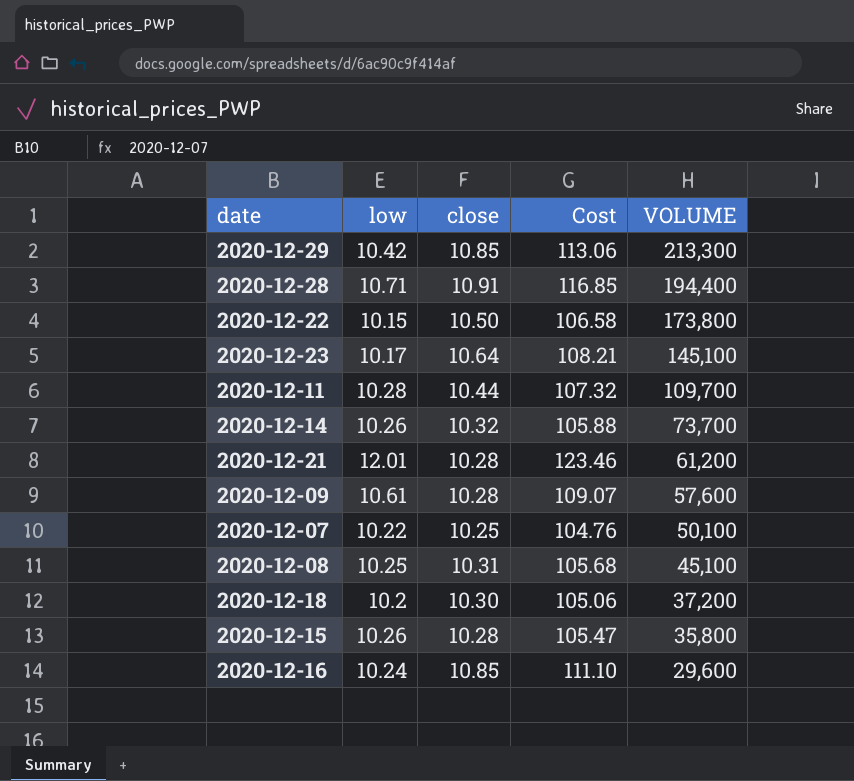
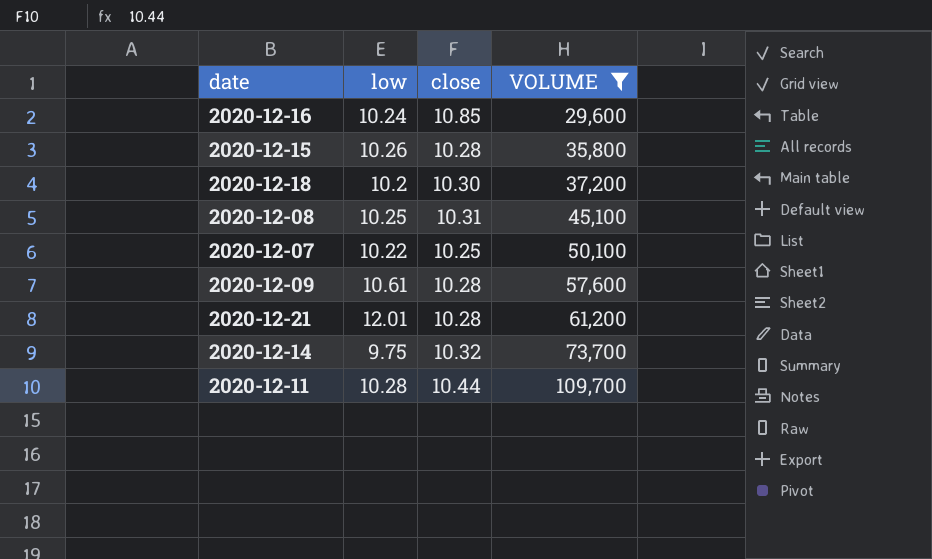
filter: none -> VOLUME <= 109,700
row order: VOLUME descending -> VOLUME ascending
column Cost | formula: [low] * [close] -> none
2020-12-14 | low: 10.26 -> 9.75

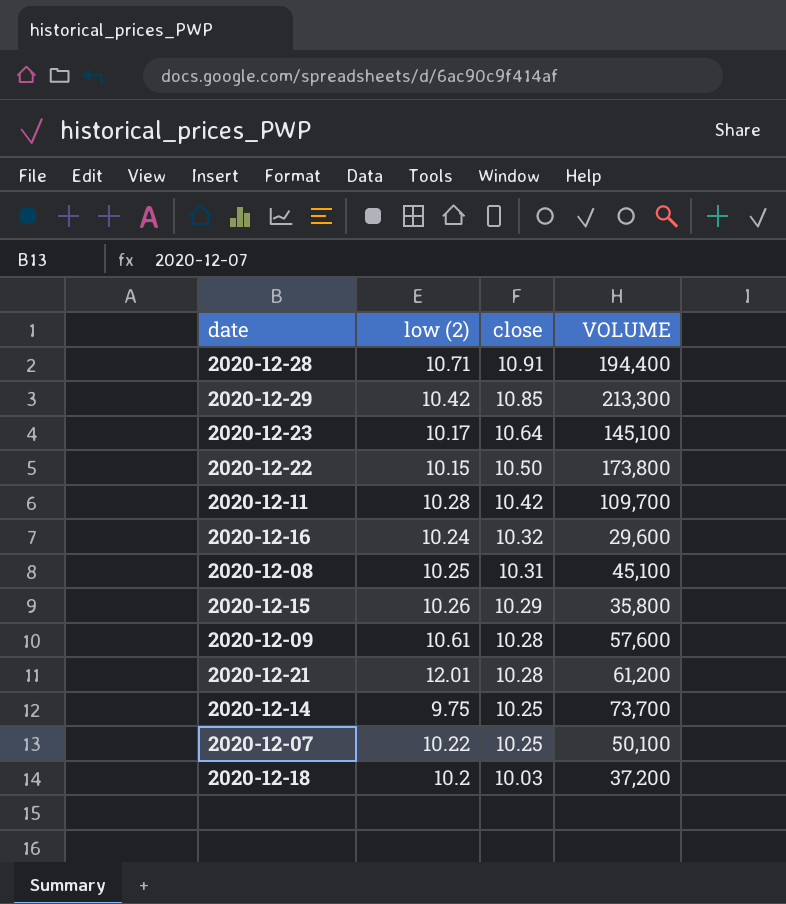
filter: VOLUME <= 109,700 -> none
row order: VOLUME ascending -> close descending
column name: low -> low (2)
2020-12-11 | close: 10.44 -> 10.42
2020-12-16 | close: 10.85 -> 10.32
2020-12-15 | close: 10.28 -> 10.29
2020-12-14 | close: 10.32 -> 10.25
2020-12-18 | close: 10.30 -> 10.03

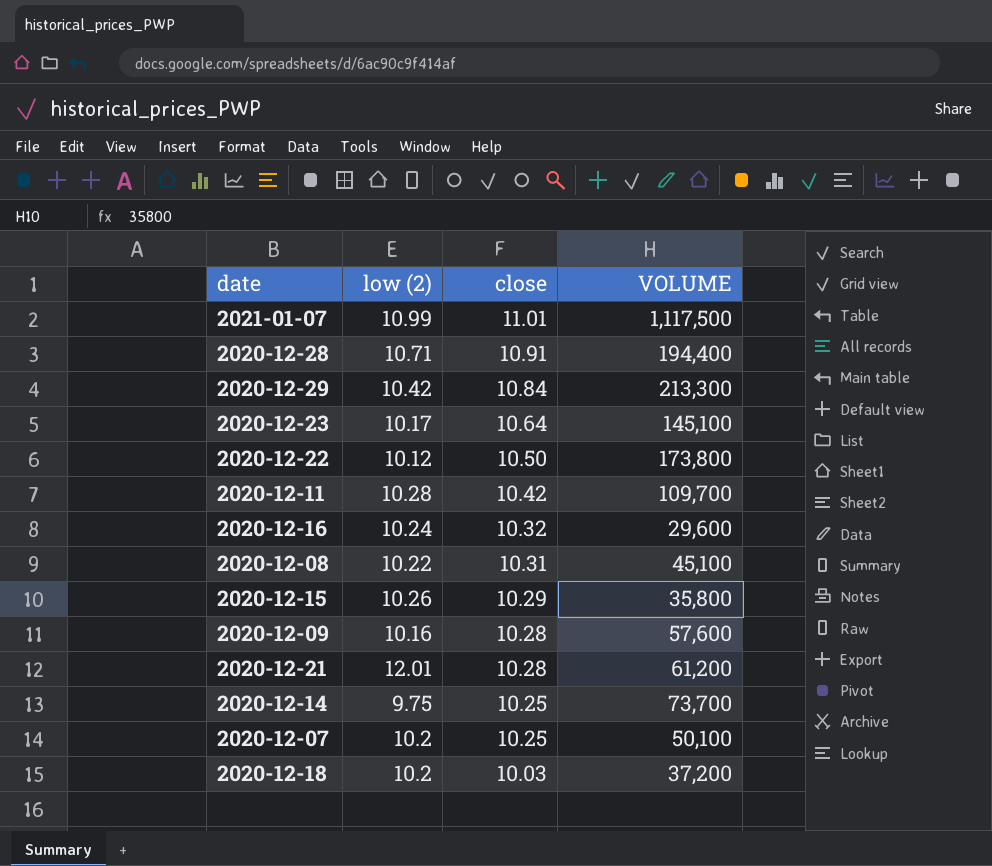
row 2021-01-07: none -> 10.99 | 11.01 | 1,117,500
2020-12-29 | close: 10.85 -> 10.84
2020-12-22 | low (2): 10.15 -> 10.12
2020-12-08 | low (2): 10.25 -> 10.22
2020-12-09 | low (2): 10.61 -> 10.16
2020-12-07 | low (2): 10.22 -> 10.2

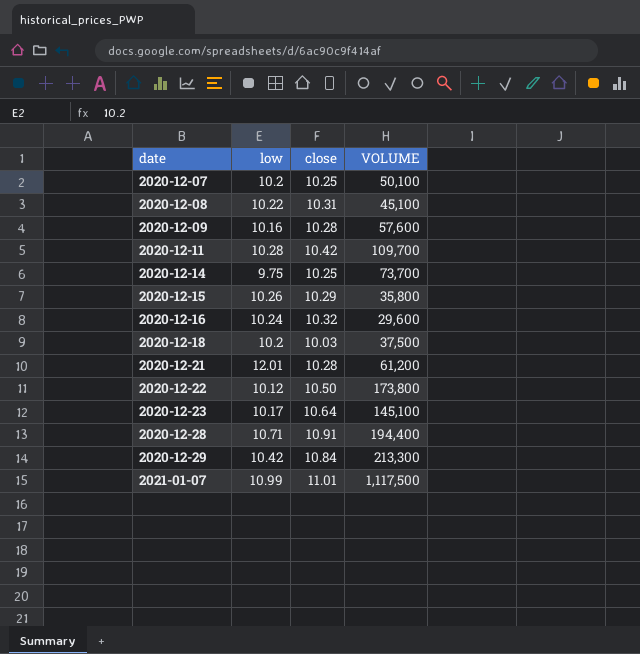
row order: close descending -> date ascending
column name: low (2) -> low
2020-12-18 | VOLUME: 37,200 -> 37,500

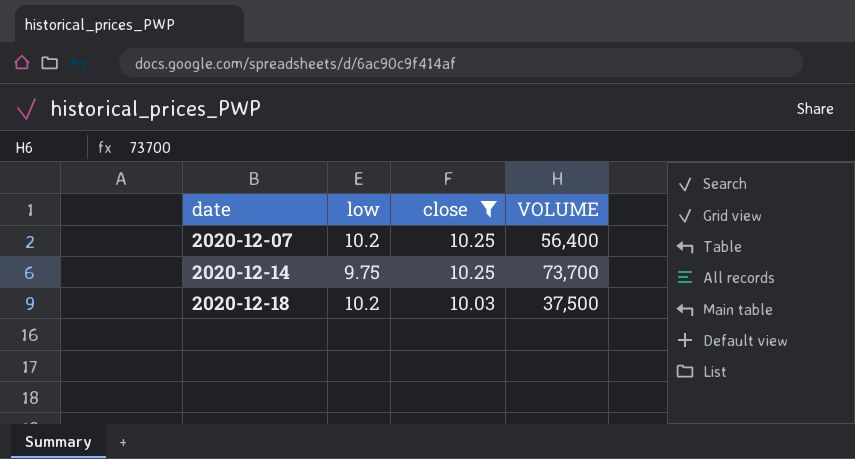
filter: none -> close <= 10.25
2020-12-07 | VOLUME: 50,100 -> 56,400

